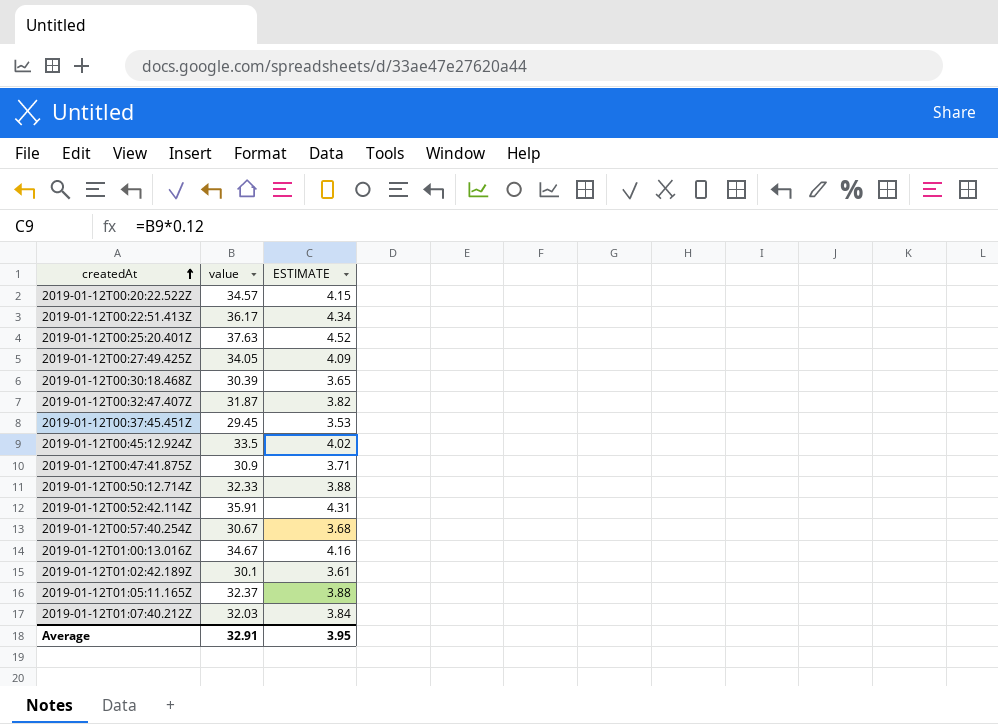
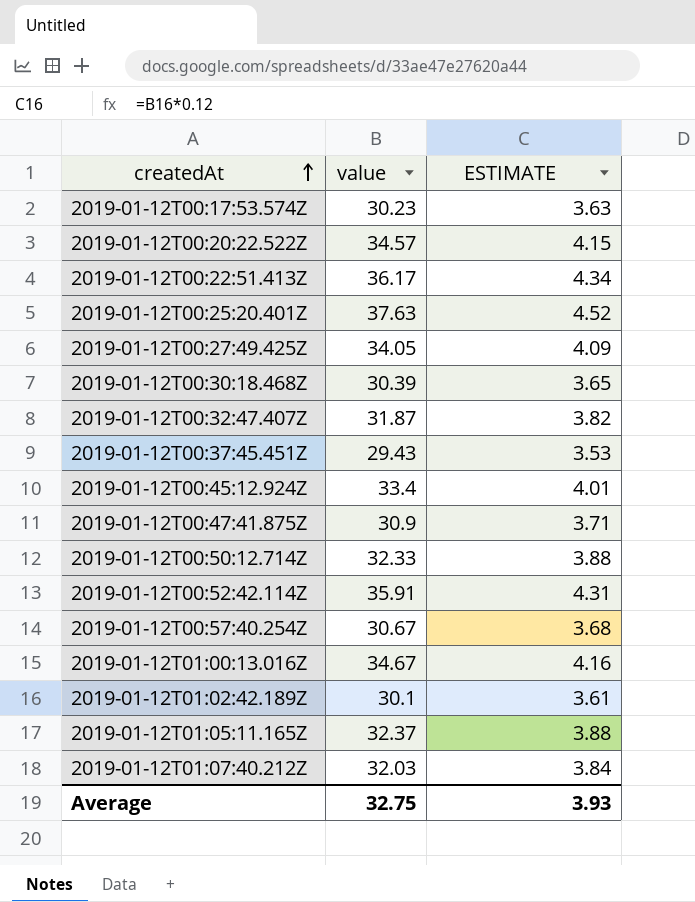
row 2019-01-12T00:17:53.574Z: none -> 30.23 | 3.63
2019-01-12T00:37:45.451Z | value: 29.45 -> 29.43
2019-01-12T00:45:12.924Z | value: 33.5 -> 33.4
2019-01-12T00:45:12.924Z | ESTIMATE: 4.02 -> 4.01
Average | value: 32.91 -> 32.75
Average | ESTIMATE: 3.95 -> 3.93

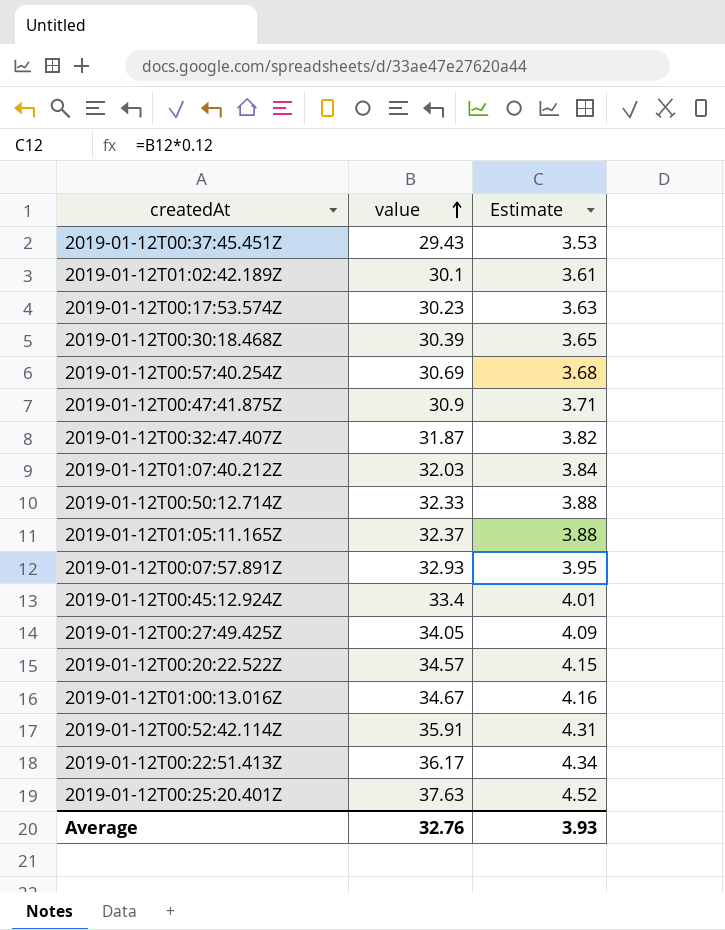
row order: createdAt ascending -> value ascending
column name: ESTIMATE -> Estimate
2019-01-12T00:57:40.254Z | value: 30.67 -> 30.69
row 2019-01-12T00:07:57.891Z: none -> 32.93 | 3.95
Average | value: 32.75 -> 32.76

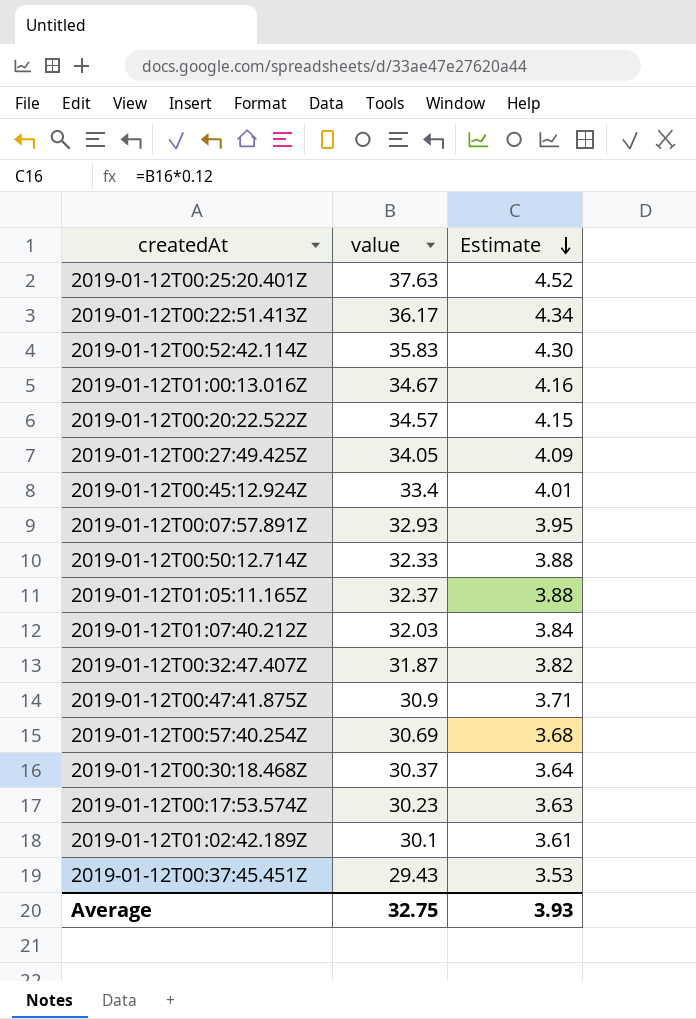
row order: value ascending -> Estimate descending
2019-01-12T00:52:42.114Z | value: 35.91 -> 35.83
2019-01-12T00:52:42.114Z | Estimate: 4.31 -> 4.30
2019-01-12T00:30:18.468Z | value: 30.39 -> 30.37
2019-01-12T00:30:18.468Z | Estimate: 3.65 -> 3.64
Average | value: 32.76 -> 32.75

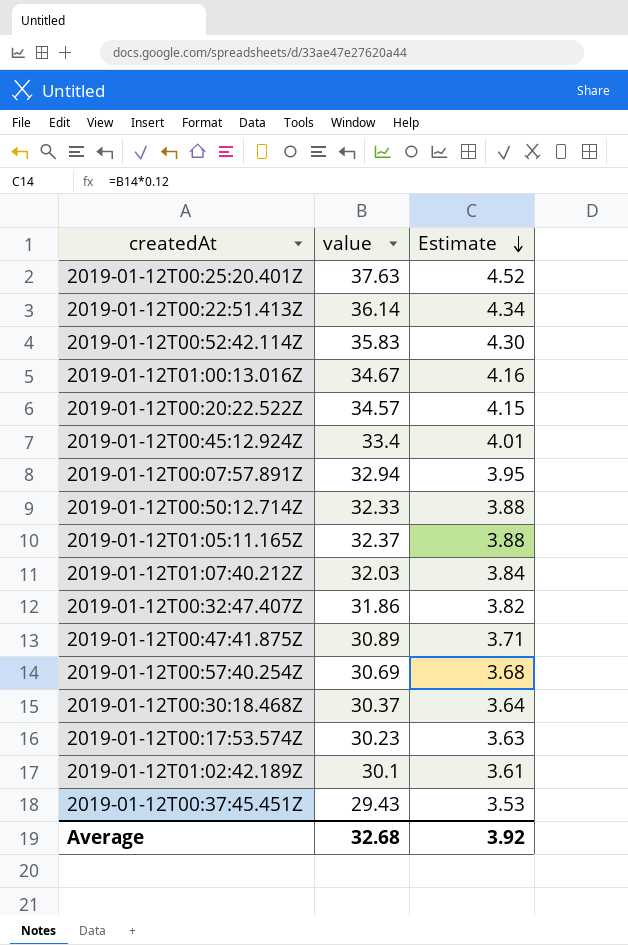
row 2019-01-12T00:27:49.425Z: 34.05 | 4.09 -> none
2019-01-12T00:22:51.413Z | value: 36.17 -> 36.14
2019-01-12T00:07:57.891Z | value: 32.93 -> 32.94
2019-01-12T00:32:47.407Z | value: 31.87 -> 31.86
2019-01-12T00:47:41.875Z | value: 30.9 -> 30.89
Average | value: 32.75 -> 32.68
Average | Estimate: 3.93 -> 3.92

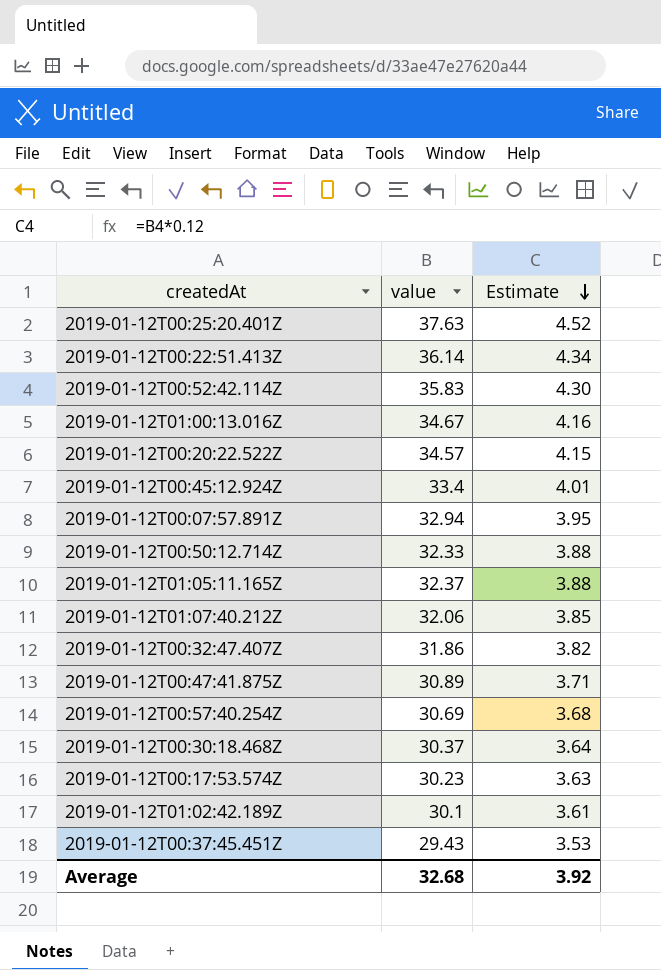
2019-01-12T01:07:40.212Z | value: 32.03 -> 32.06
2019-01-12T01:07:40.212Z | Estimate: 3.84 -> 3.85

